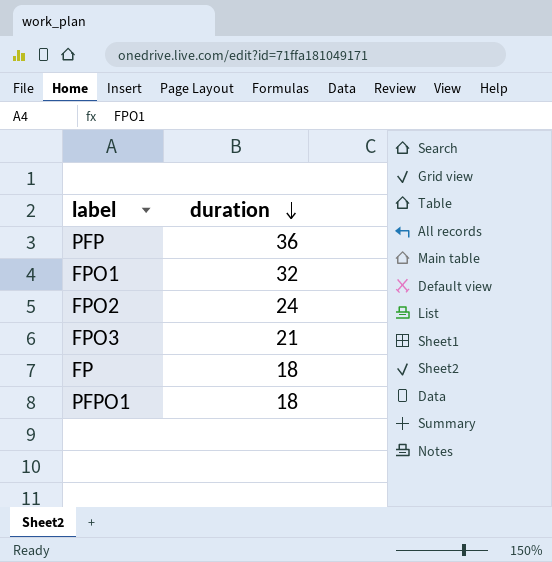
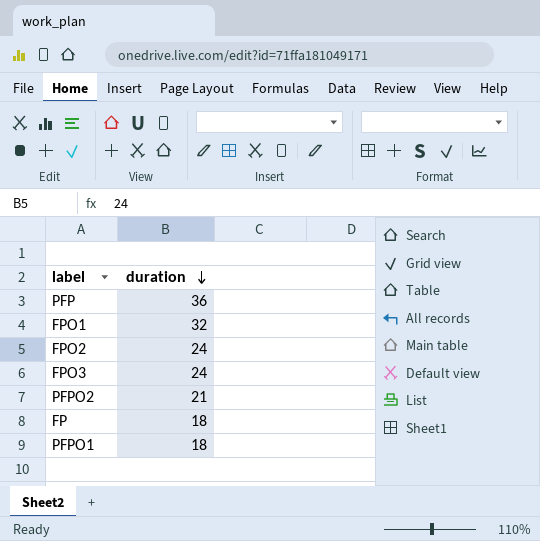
FPO3 | duration: 21 -> 24
row PFPO2: none -> 21

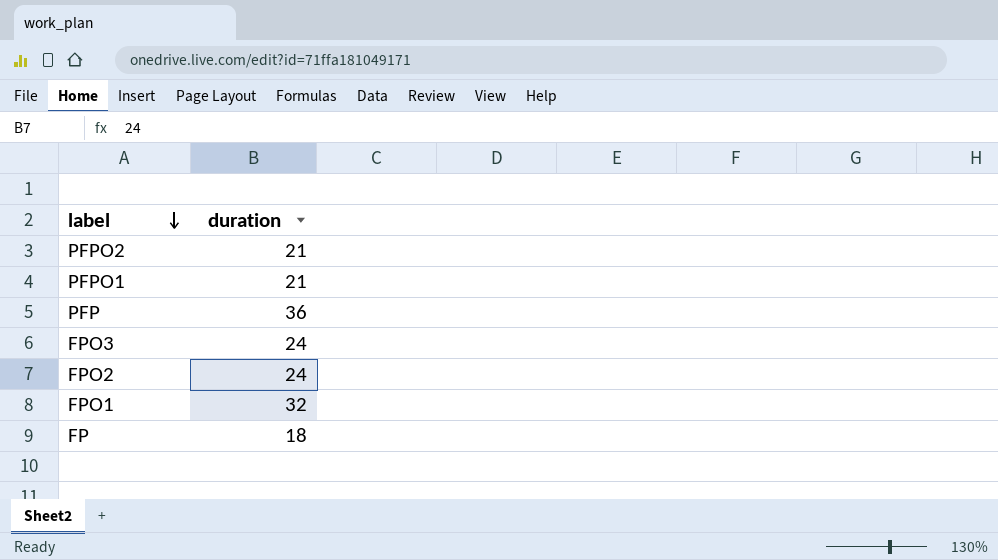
row order: duration descending -> label descending
PFPO1 | duration: 18 -> 21

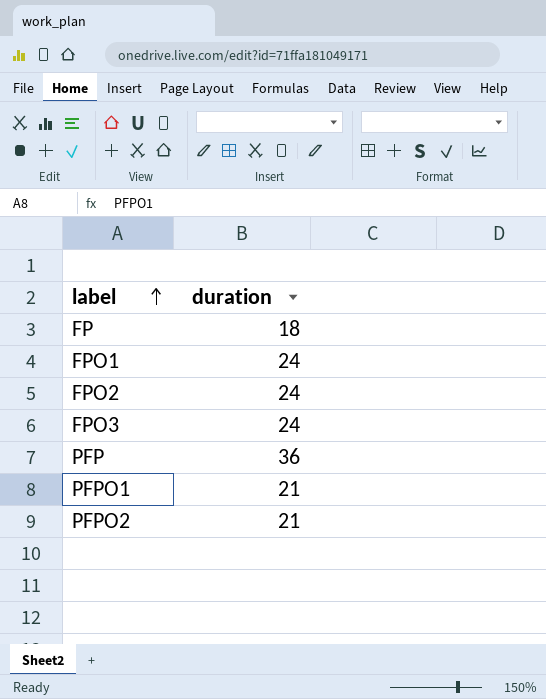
row order: label descending -> label ascending
FPO1 | duration: 32 -> 24

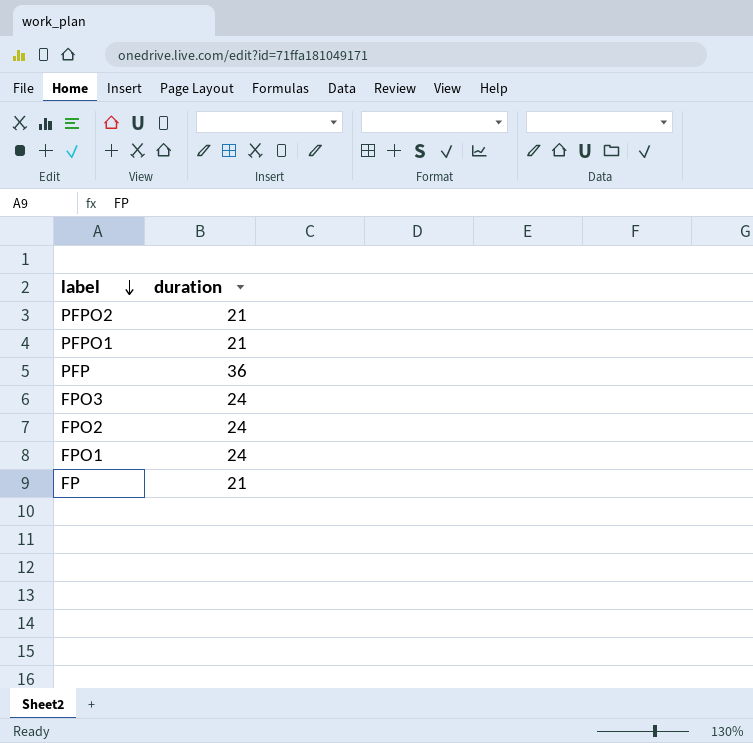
row order: label ascending -> label descending
FP | duration: 18 -> 21

